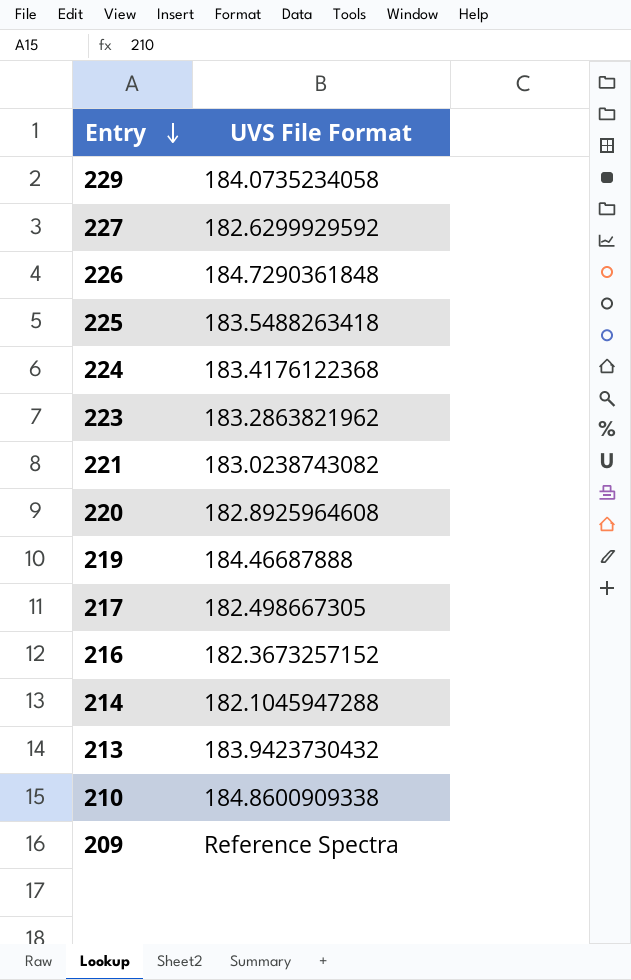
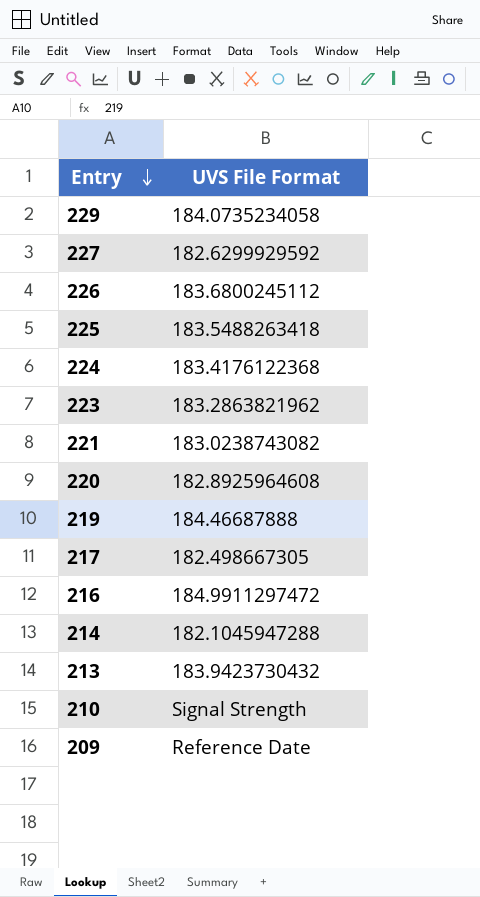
226 | UVS File Format: 184.7290361848 -> 183.6800245112
216 | UVS File Format: 182.3673257152 -> 184.9911297472
210 | UVS File Format: 184.8600909338 -> Signal Strength
209 | UVS File Format: Reference Spectra -> Reference Date

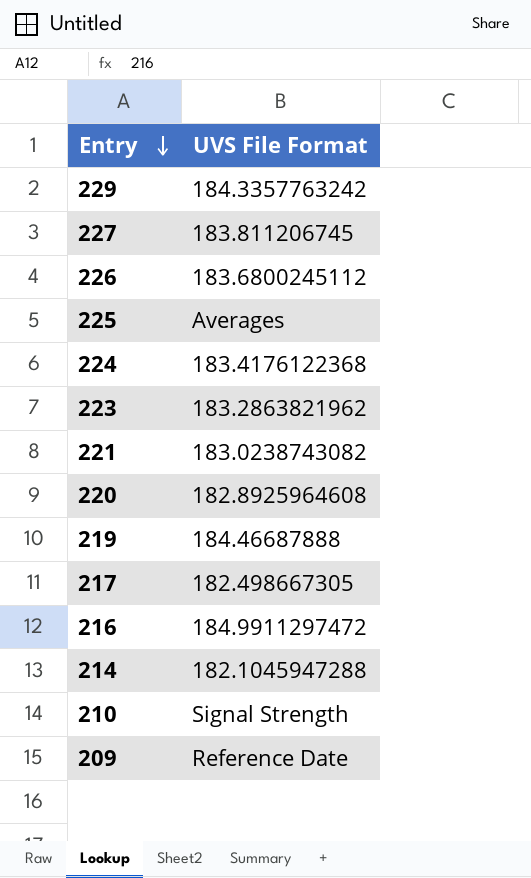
row 213: 183.9423730432 -> none
229 | UVS File Format: 184.0735234058 -> 184.3357763242
227 | UVS File Format: 182.6299929592 -> 183.811206745
225 | UVS File Format: 183.5488263418 -> Averages

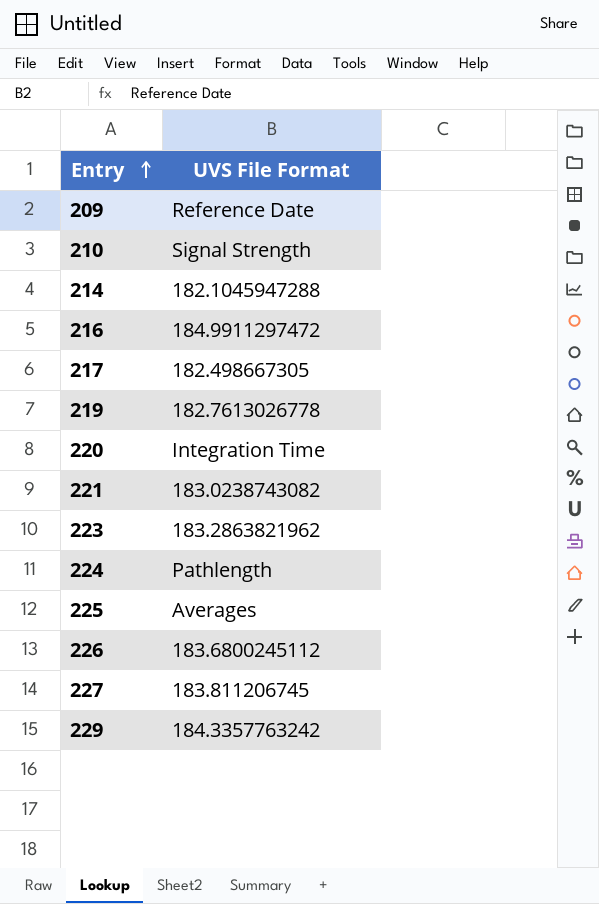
row order: Entry descending -> Entry ascending
219 | UVS File Format: 184.46687888 -> 182.7613026778
220 | UVS File Format: 182.8925964608 -> Integration Time
224 | UVS File Format: 183.4176122368 -> Pathlength

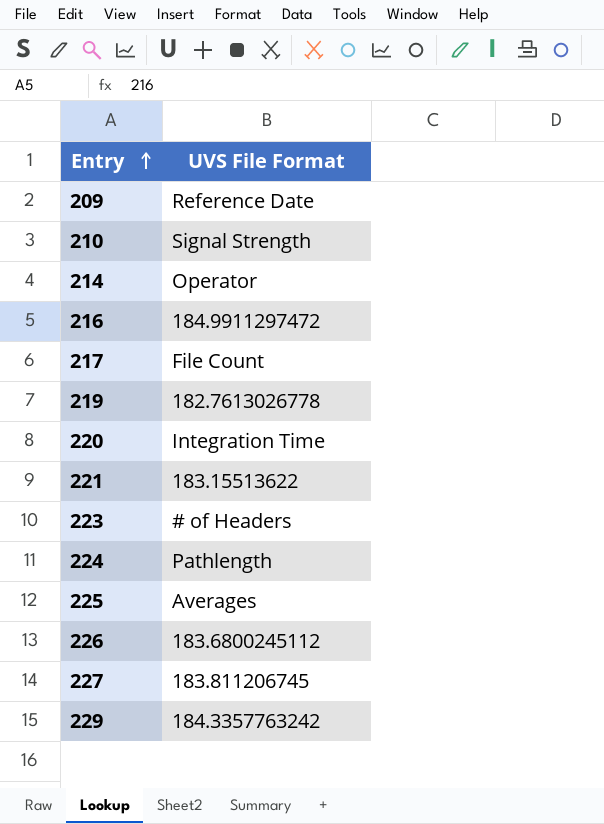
214 | UVS File Format: 182.1045947288 -> Operator
217 | UVS File Format: 182.498667305 -> File Count
221 | UVS File Format: 183.0238743082 -> 183.15513622
223 | UVS File Format: 183.2863821962 -> # of Headers

